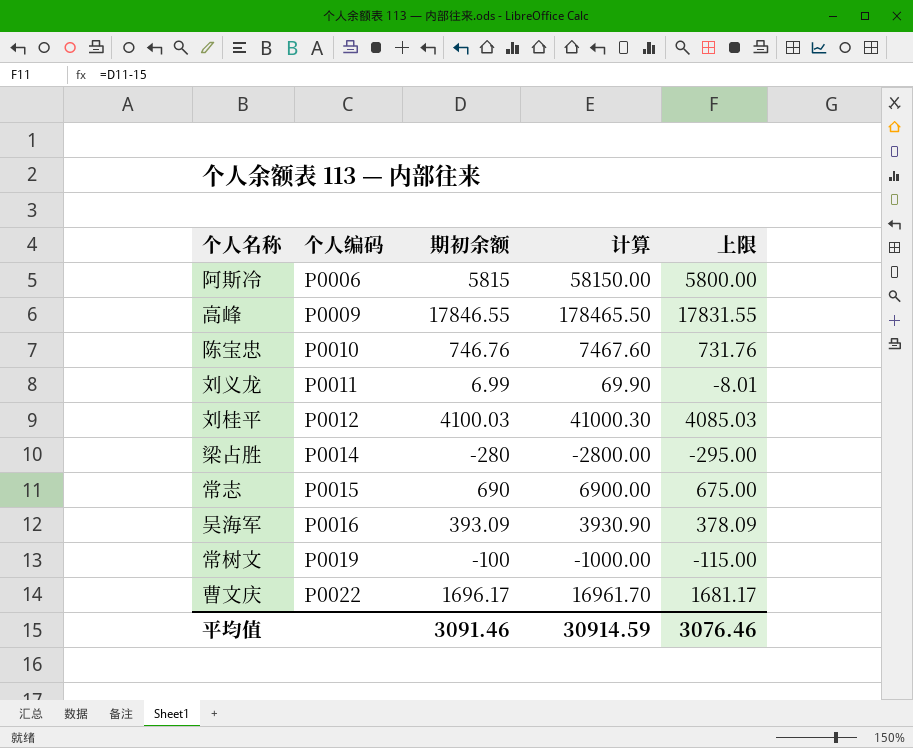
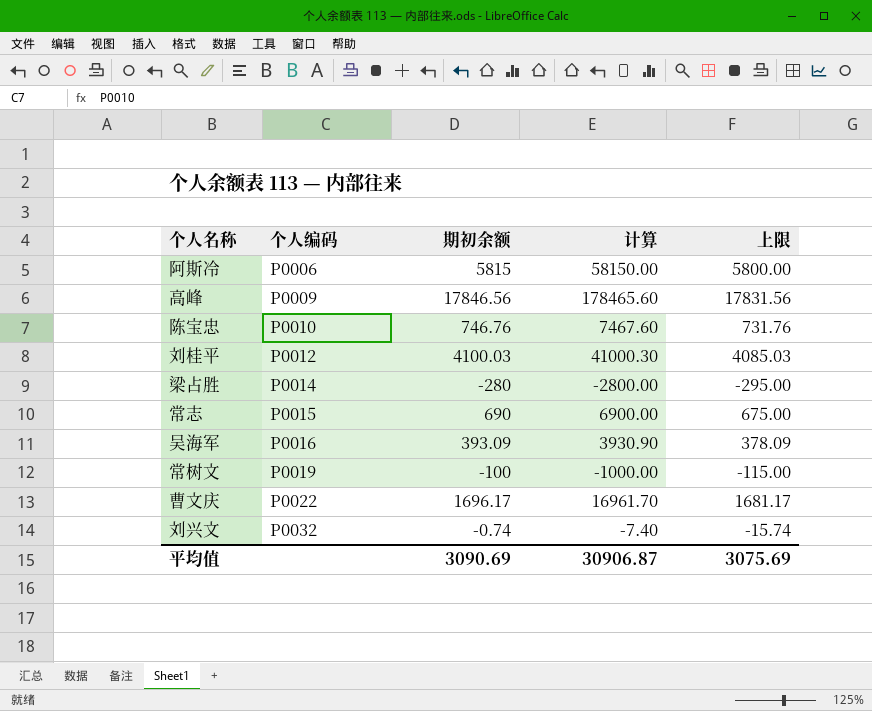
row 刘义龙: P0011 | 6.99 | 69.90 | -8.01 -> none
高峰 | 期初余额: 17846.55 -> 17846.56
高峰 | 计算: 178465.50 -> 178465.60
高峰 | 上限: 17831.55 -> 17831.56
row 刘兴文: none -> P0032 | -0.74 | -7.40 | -15.74
平均值 | 期初余额: 3091.46 -> 3090.69
平均值 | 计算: 30914.59 -> 30906.87
平均值 | 上限: 3076.46 -> 3075.69

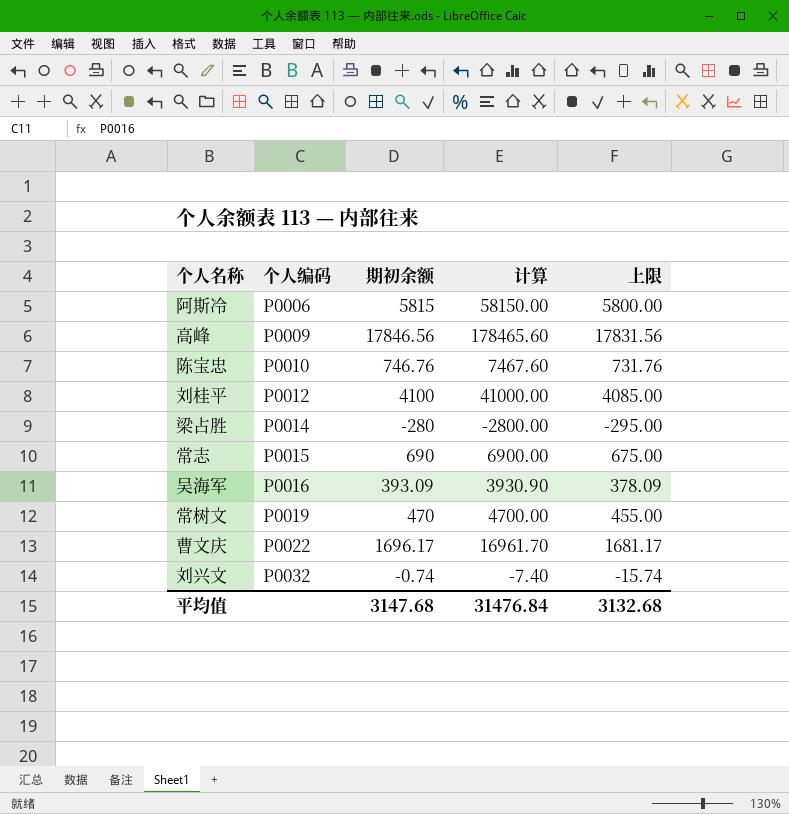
刘桂平 | 期初余额: 4100.03 -> 4100
刘桂平 | 计算: 41000.30 -> 41000.00
刘桂平 | 上限: 4085.03 -> 4085.00
常树文 | 期初余额: -100 -> 470
常树文 | 计算: -1000.00 -> 4700.00
常树文 | 上限: -115.00 -> 455.00
平均值 | 期初余额: 3090.69 -> 3147.68
平均值 | 计算: 30906.87 -> 31476.84
平均值 | 上限: 3075.69 -> 3132.68

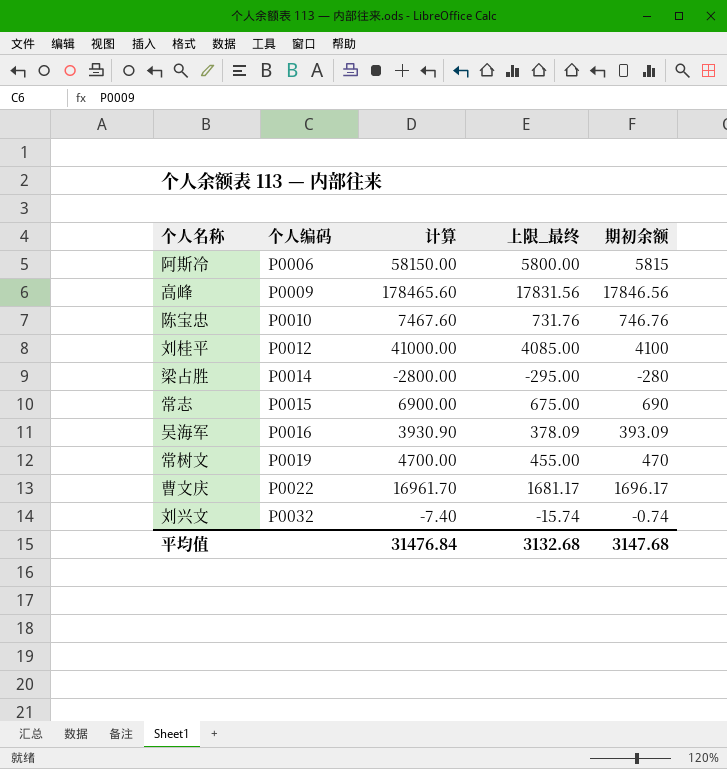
column name: 上限 -> 上限_最终
column 期初余额 | position: 3 -> 5

